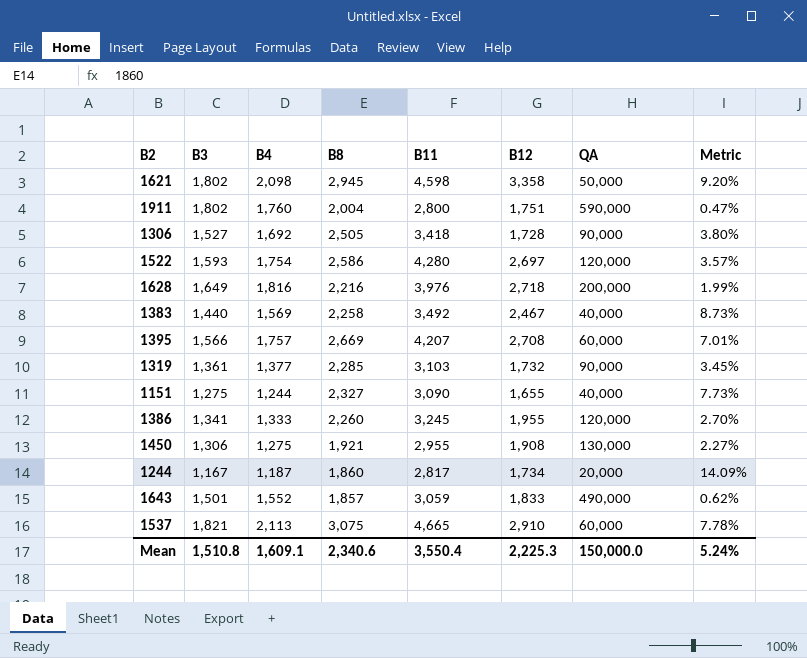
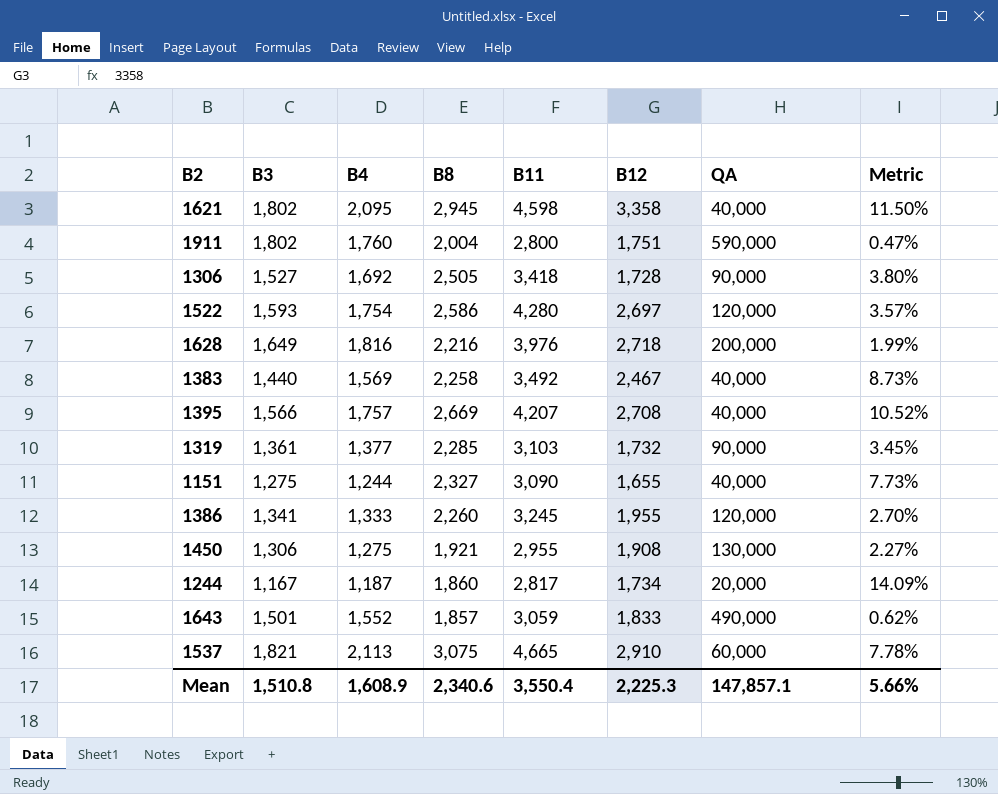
1621 | B4: 2,098 -> 2,095
1621 | QA: 50,000 -> 40,000
1621 | Metric: 9.20% -> 11.50%
1395 | QA: 60,000 -> 40,000
1395 | Metric: 7.01% -> 10.52%
Mean | B4: 1,609.1 -> 1,608.9
Mean | QA: 150,000.0 -> 147,857.1
Mean | Metric: 5.24% -> 5.66%

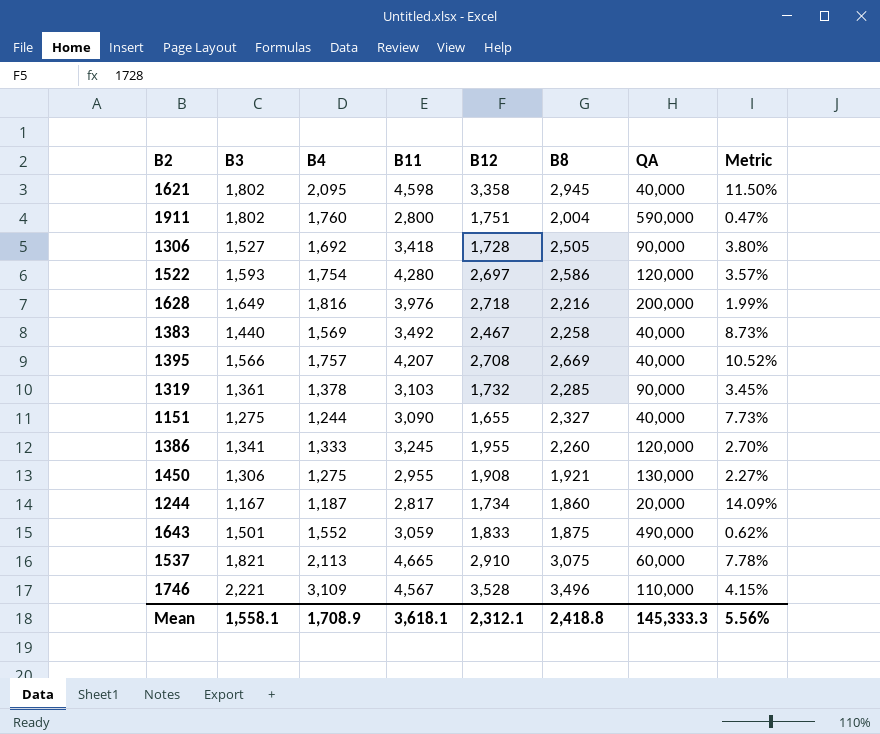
column B8 | position: 4 -> 6
1319 | B4: 1,377 -> 1,378
1643 | B8: 1,857 -> 1,875
row 1746: none -> 2,221 | 3,109 | 4,567 | 3,528 | 3,496 | 110,000 | 4.15%
Mean | B3: 1,510.8 -> 1,558.1
Mean | B4: 1,608.9 -> 1,708.9
Mean | B11: 3,550.4 -> 3,618.1
Mean | B12: 2,225.3 -> 2,312.1
Mean | B8: 2,340.6 -> 2,418.8
Mean | QA: 147,857.1 -> 145,333.3
Mean | Metric: 5.66% -> 5.56%

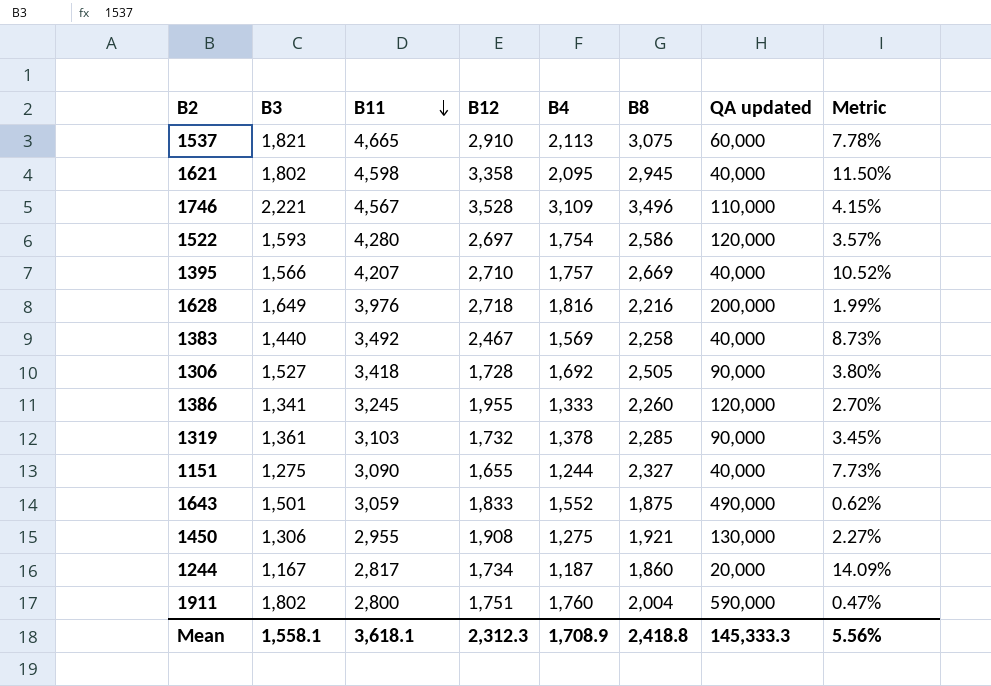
row order: none -> B11 descending
column B4 | position: 3 -> 5
column name: QA -> QA updated
1395 | B12: 2,708 -> 2,710
Mean | B12: 2,312.1 -> 2,312.3

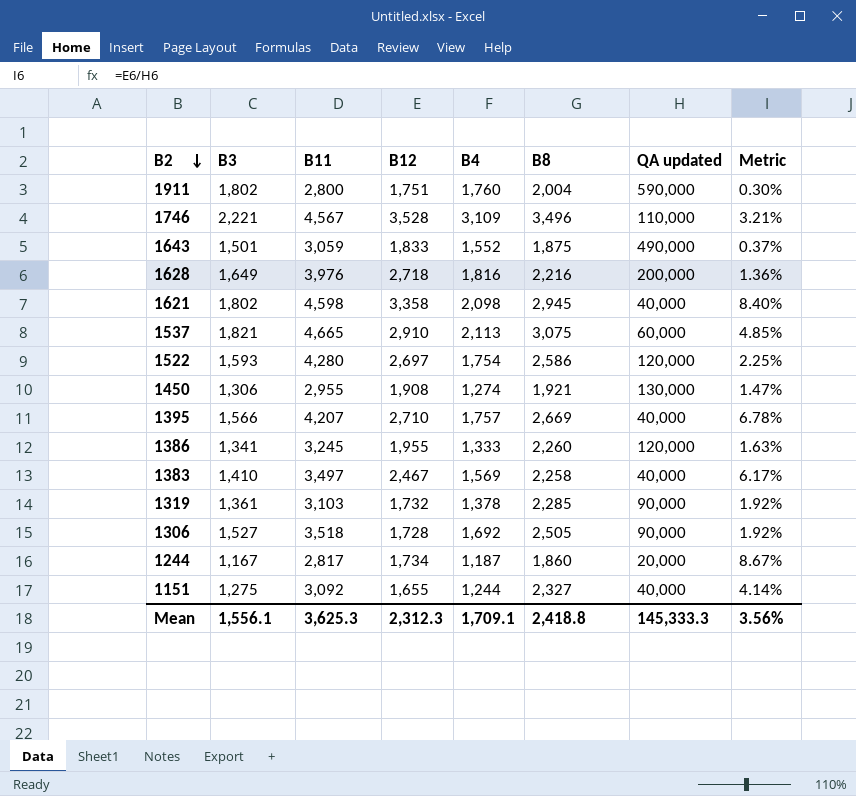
row order: B11 descending -> B2 descending
column Metric | formula: [B11] / [QA updated] -> [B12] / [QA updated]
1621 | B4: 2,095 -> 2,098
1450 | B4: 1,275 -> 1,274
1383 | B3: 1,440 -> 1,410
1383 | B11: 3,492 -> 3,497
1306 | B11: 3,418 -> 3,518
1151 | B11: 3,090 -> 3,092
Mean | B3: 1,558.1 -> 1,556.1
Mean | B11: 3,618.1 -> 3,625.3
Mean | B4: 1,708.9 -> 1,709.1
Mean | Metric: 5.56% -> 3.56%

